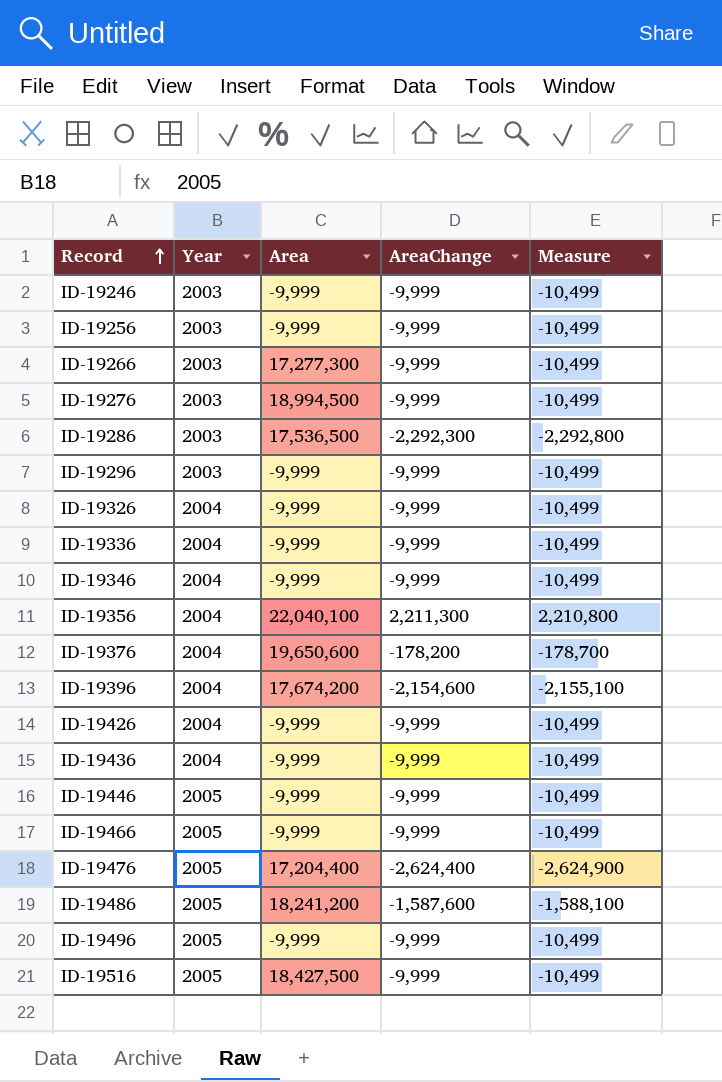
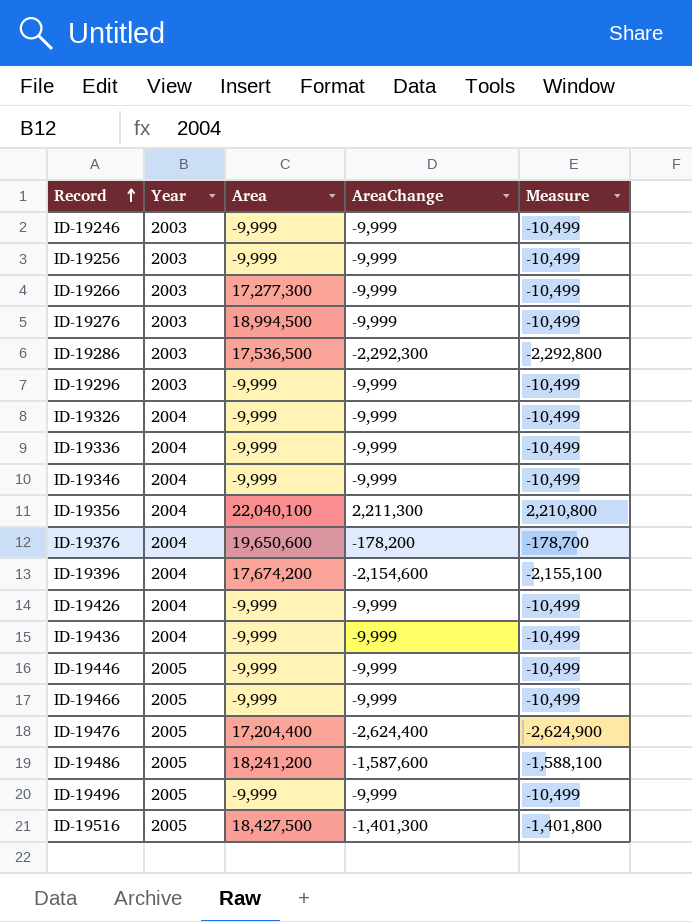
ID-19516 | AreaChange: -9,999 -> -1,401,300
ID-19516 | Measure: -10,499 -> -1,401,800

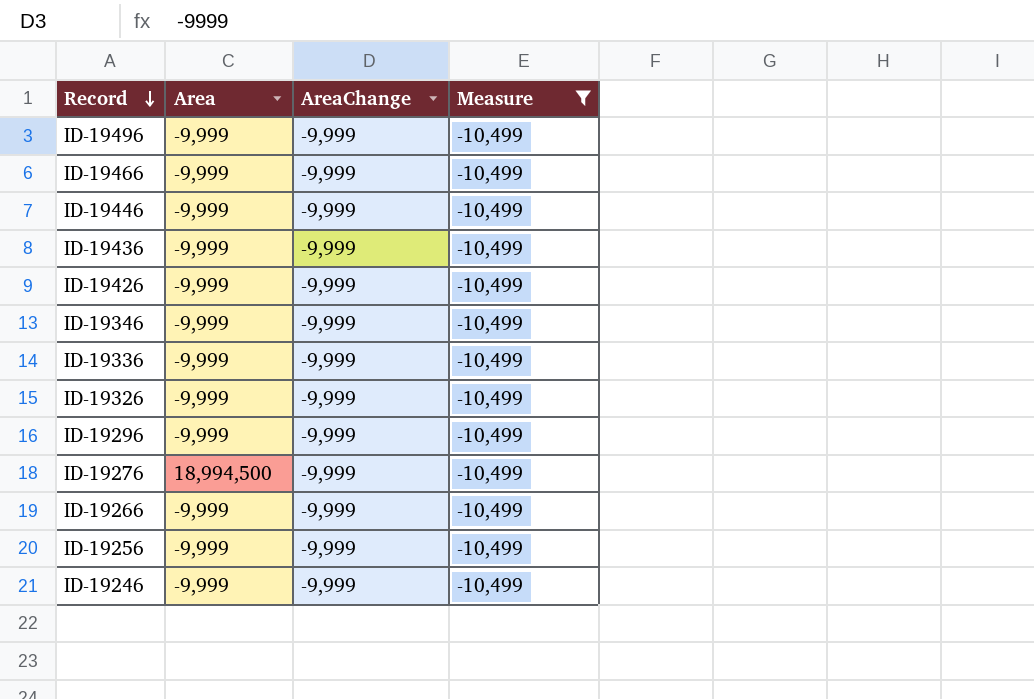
filter: none -> Measure = -10,499
row order: Record ascending -> Record descending
column Year | position: 2 -> none
ID-19266 | Area: 17,277,300 -> -9,999

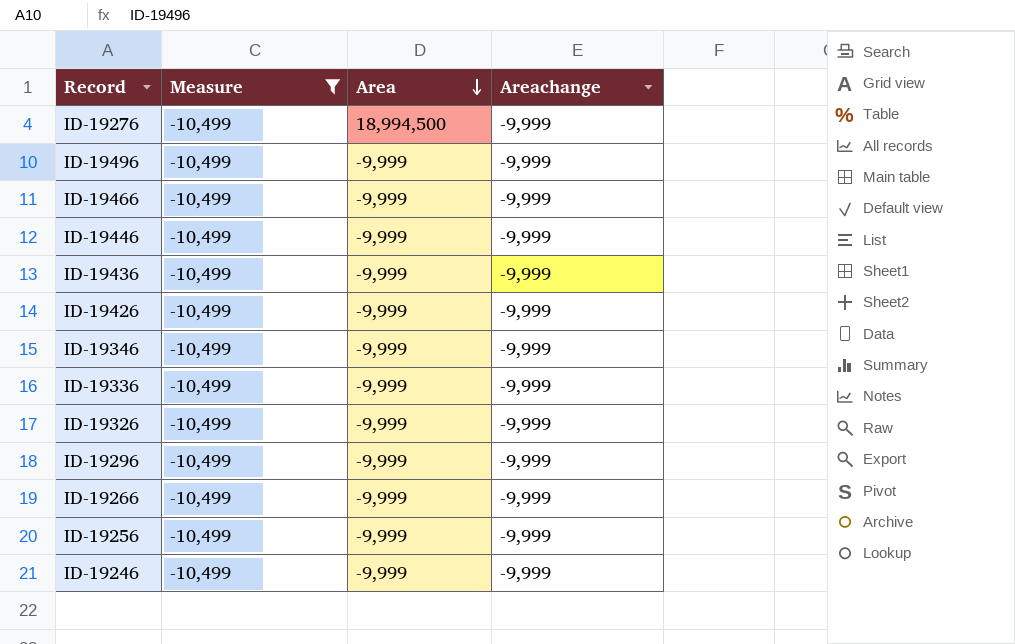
row order: Record descending -> Area descending
column Measure | position: 4 -> 2
column name: AreaChange -> Areachange

